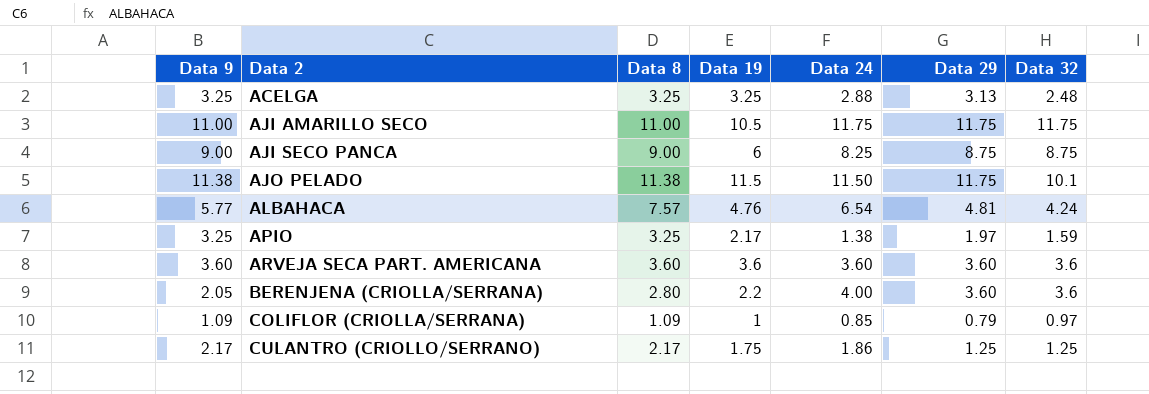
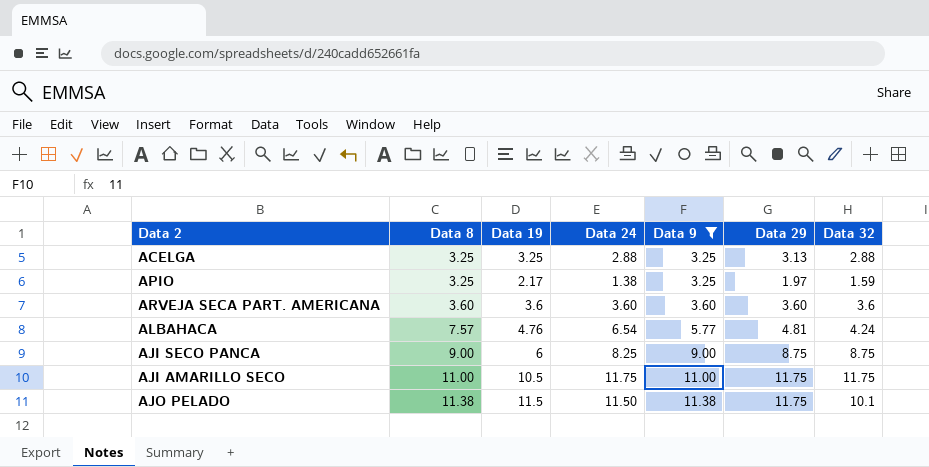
filter: none -> Data 9 >= 3.25
row order: Data 2 ascending -> Data 8 ascending
column Data 9 | position: 1 -> 5
ACELGA | Data 32: 2.48 -> 2.88

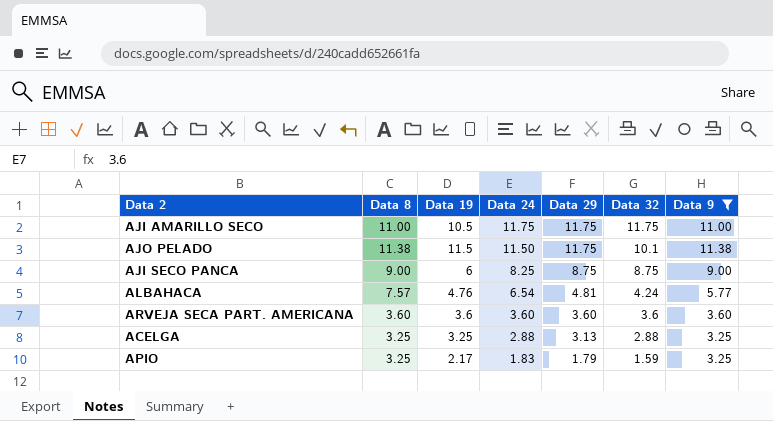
row order: Data 8 ascending -> Data 24 descending
column Data 9 | position: 5 -> 7
APIO | Data 24: 1.38 -> 1.83
APIO | Data 29: 1.97 -> 1.79

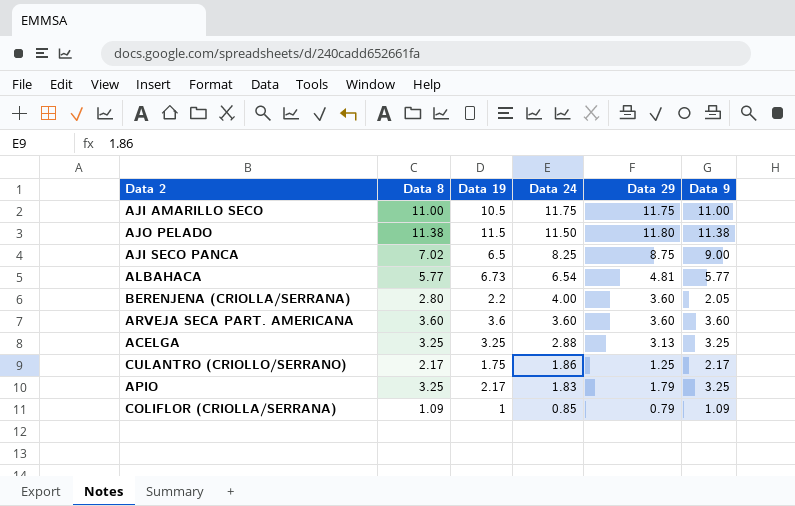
filter: Data 9 >= 3.25 -> none
column Data 32 | position: 6 -> none
AJO PELADO | Data 29: 11.75 -> 11.80
AJI SECO PANCA | Data 8: 9.00 -> 7.02
AJI SECO PANCA | Data 19: 6 -> 6.5
ALBAHACA | Data 8: 7.57 -> 5.77
ALBAHACA | Data 19: 4.76 -> 6.73

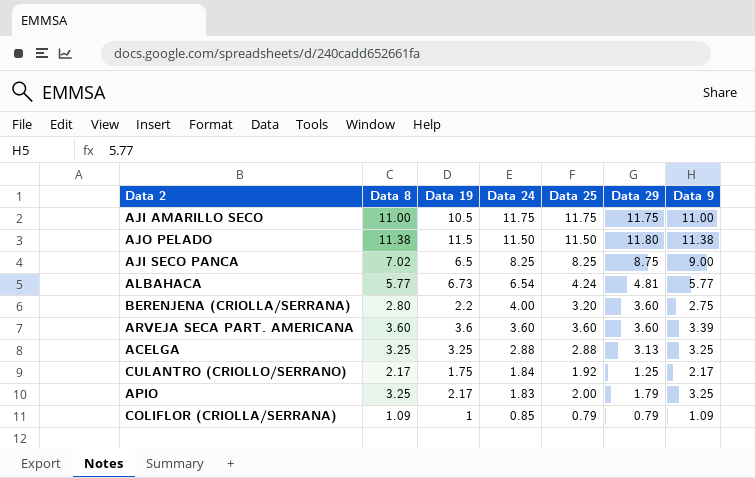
column Data 25 | position: none -> 5
BERENJENA (CRIOLLA/SERRANA) | Data 9: 2.05 -> 2.75
ARVEJA SECA PART. AMERICANA | Data 9: 3.60 -> 3.39
CULANTRO (CRIOLLO/SERRANO) | Data 24: 1.86 -> 1.84

